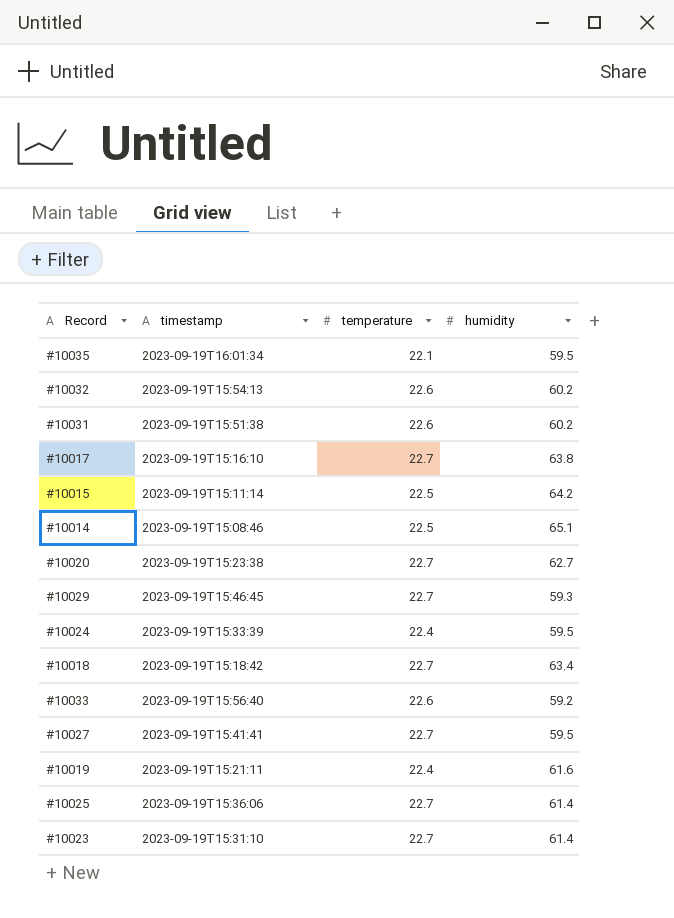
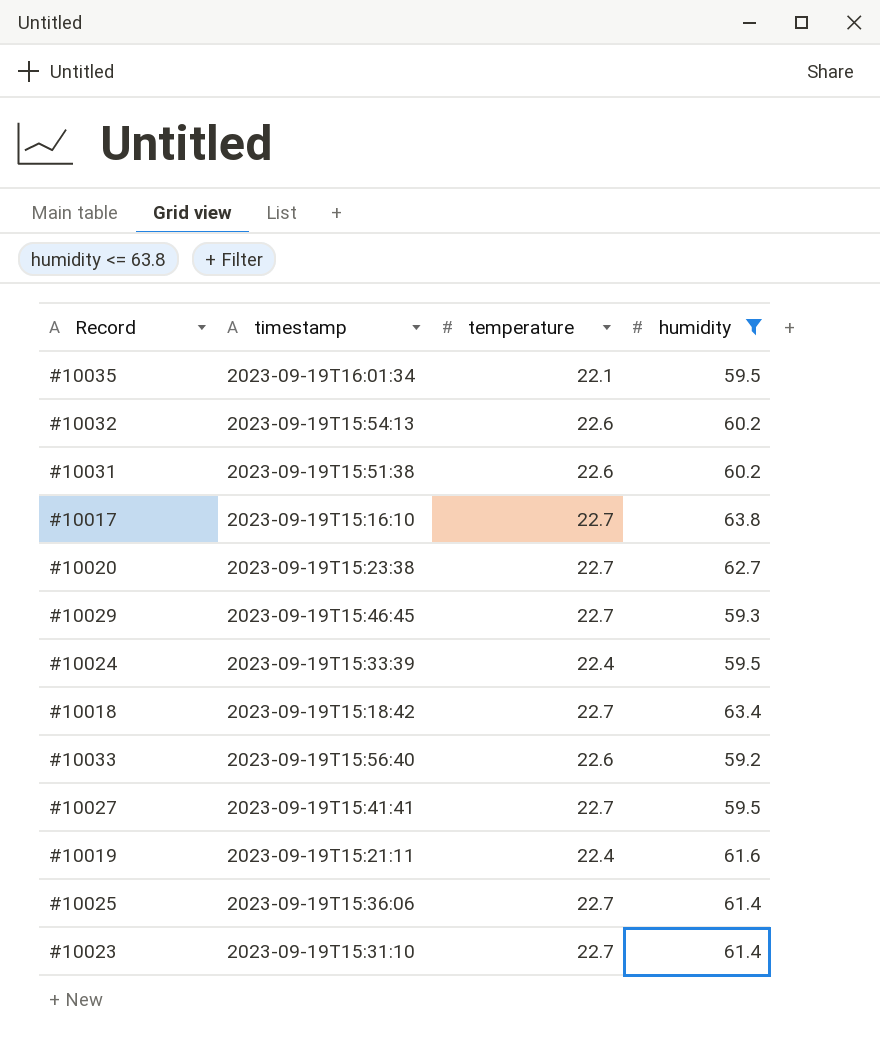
filter: none -> humidity <= 63.8

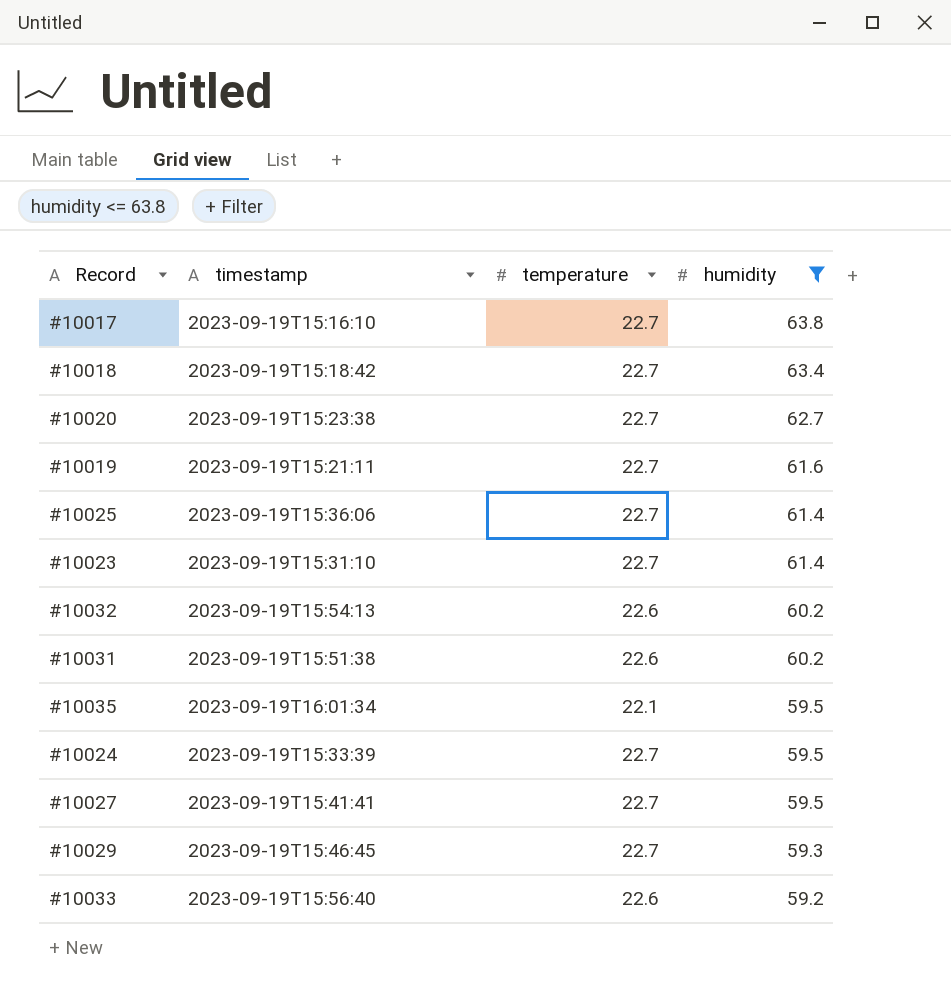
row order: none -> humidity descending
#10019 | temperature: 22.4 -> 22.7
#10024 | temperature: 22.4 -> 22.7

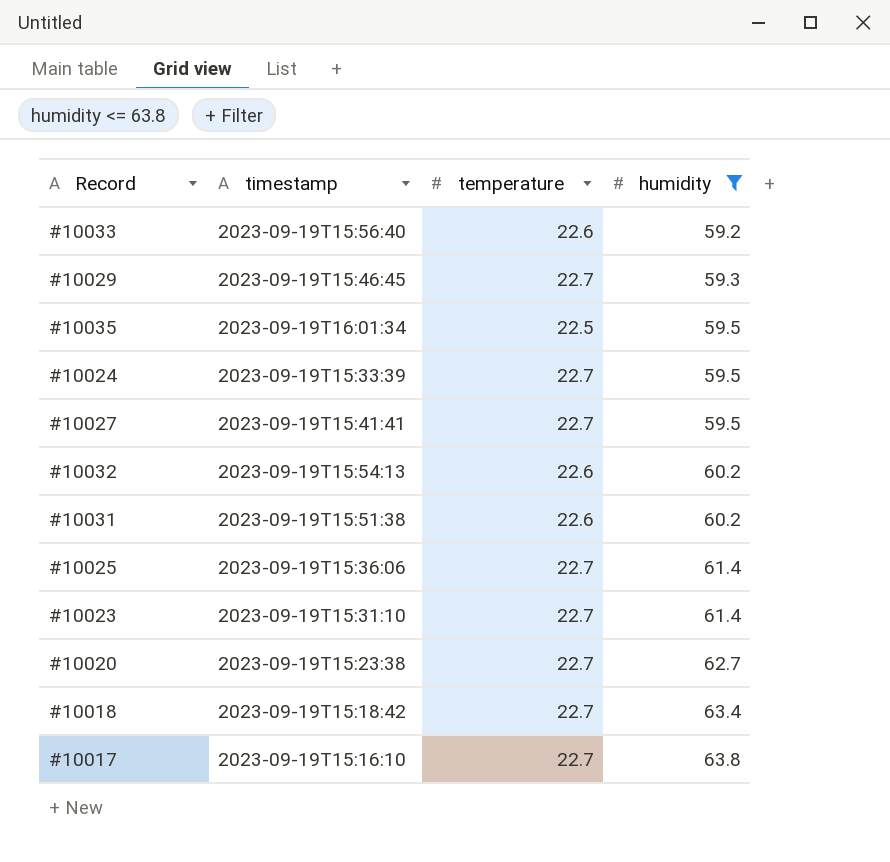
row order: humidity descending -> humidity ascending
row #10019: 2023-09-19T15:21:11 | 22.7 | 61.6 -> none
#10035 | temperature: 22.1 -> 22.5

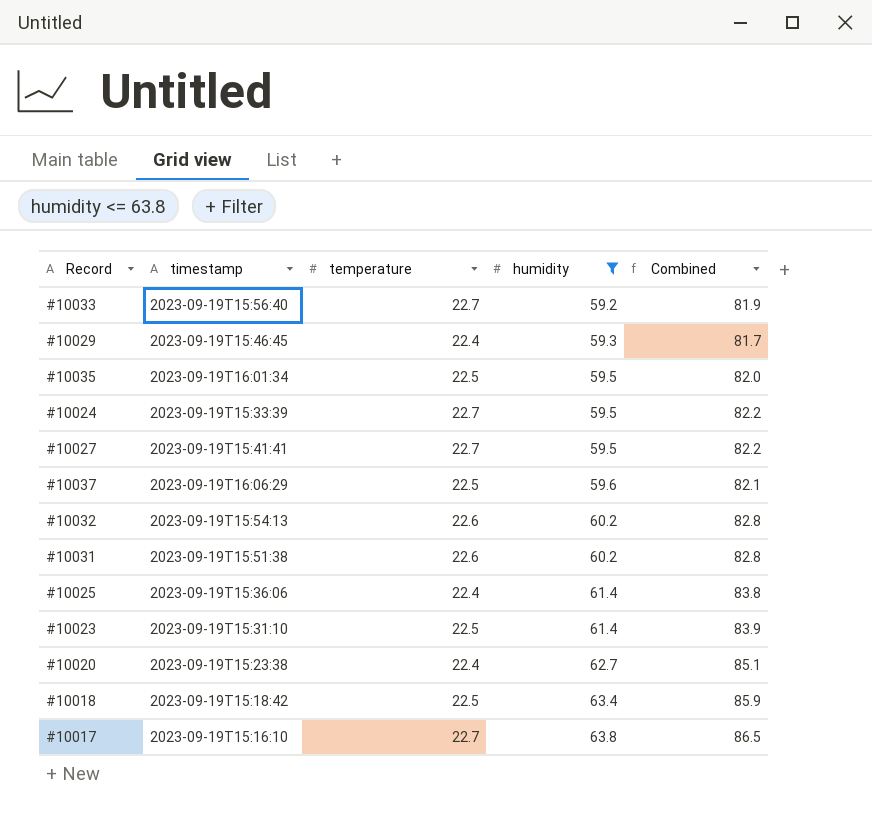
column Combined | formula: none -> [temperature] + [humidity]
#10033 | temperature: 22.6 -> 22.7
#10029 | temperature: 22.7 -> 22.4
row #10037: none -> 2023-09-19T16:06:29 | 22.5 | 59.6 | 82.1
#10025 | temperature: 22.7 -> 22.4
#10023 | temperature: 22.7 -> 22.5
#10020 | temperature: 22.7 -> 22.4
#10018 | temperature: 22.7 -> 22.5

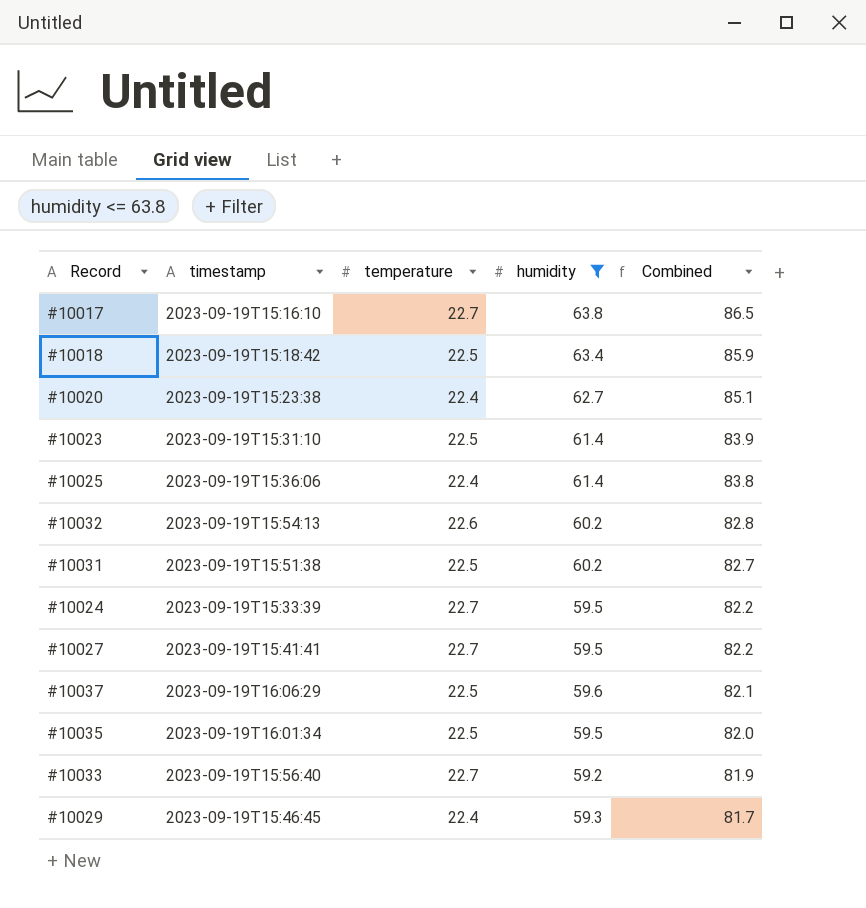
row order: humidity ascending -> Combined descending
#10031 | temperature: 22.6 -> 22.5
#10031 | Combined: 82.8 -> 82.7

